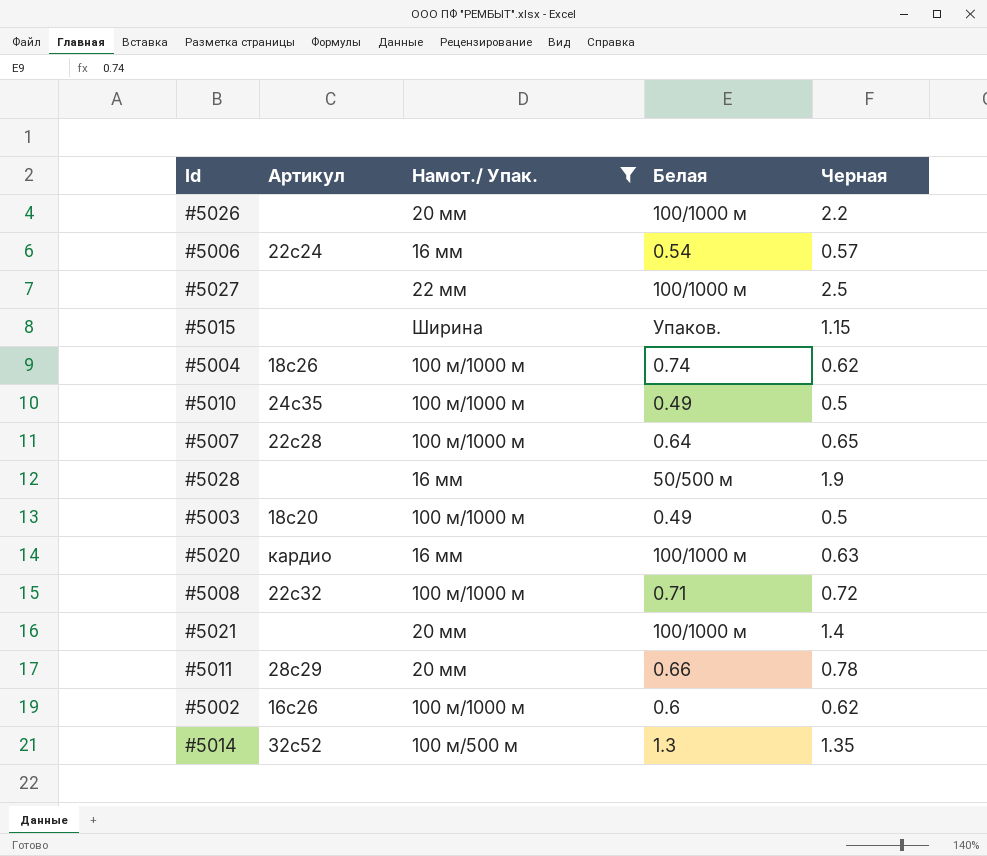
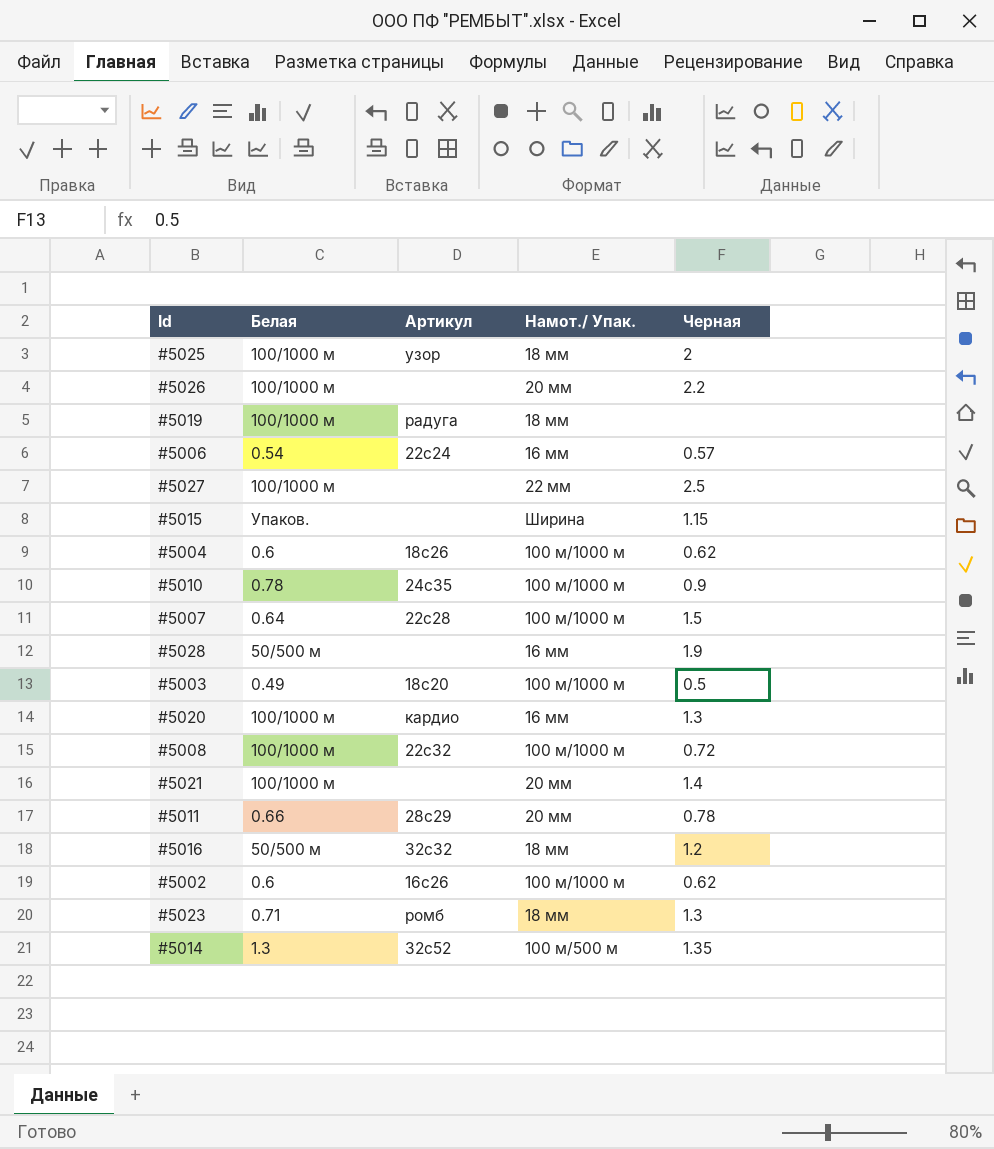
filter: Намот./ Упак. != 18 мм -> none
column Белая | position: 4 -> 2
#5004 | Белая: 0.74 -> 0.6
#5010 | Белая: 0.49 -> 0.78
#5010 | Черная: 0.5 -> 0.9
#5007 | Черная: 0.65 -> 1.5
#5020 | Черная: 0.63 -> 1.3
#5008 | Белая: 0.71 -> 100/1000 м

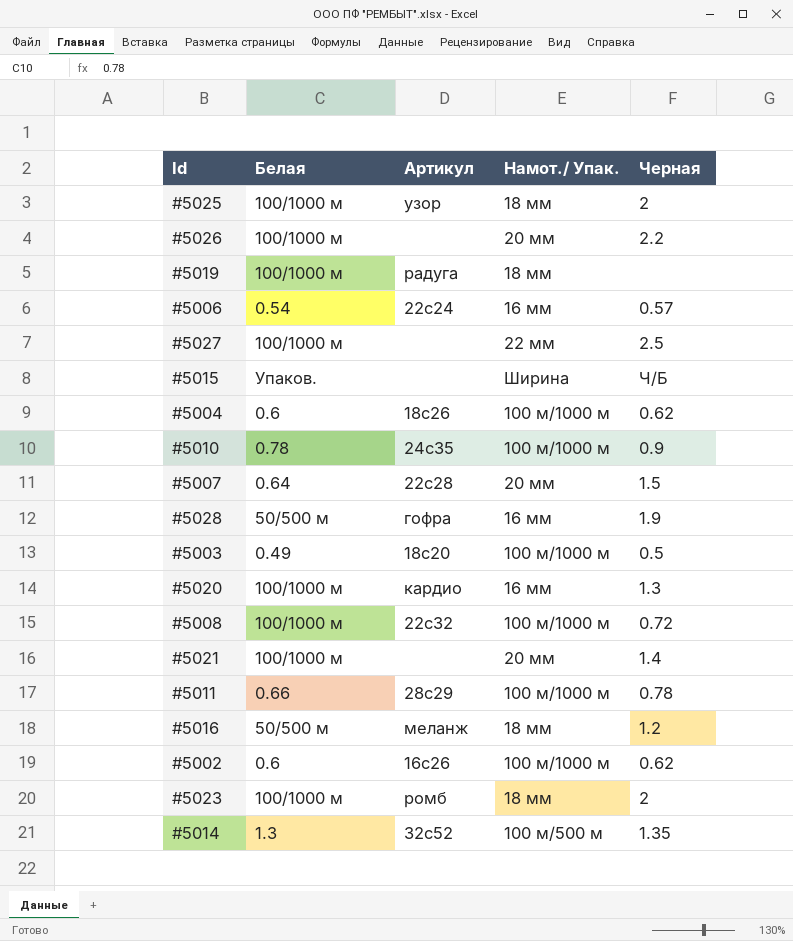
#5015 | Черная: 1.15 -> Ч/Б
#5007 | Намот./ Упак.: 100 м/1000 м -> 20 мм
#5028 | Артикул: none -> гофра
#5011 | Намот./ Упак.: 20 мм -> 100 м/1000 м
#5016 | Артикул: 32с32 -> меланж
#5023 | Белая: 0.71 -> 100/1000 м
#5023 | Черная: 1.3 -> 2

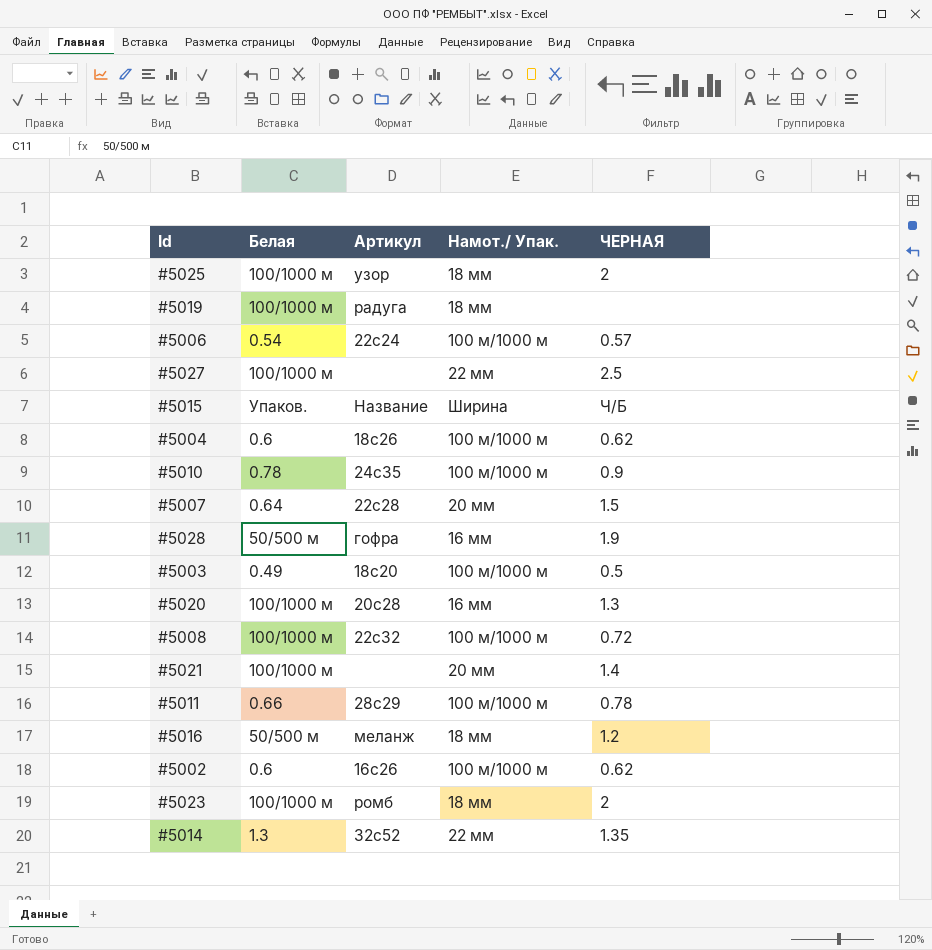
column name: Черная -> ЧЕРНАЯ
row #5026: 100/1000 м | none | 20 мм | 2.2 -> none
#5006 | Намот./ Упак.: 16 мм -> 100 м/1000 м
#5015 | Артикул: none -> Название
#5020 | Артикул: кардио -> 20с28
#5014 | Намот./ Упак.: 100 м/500 м -> 22 мм

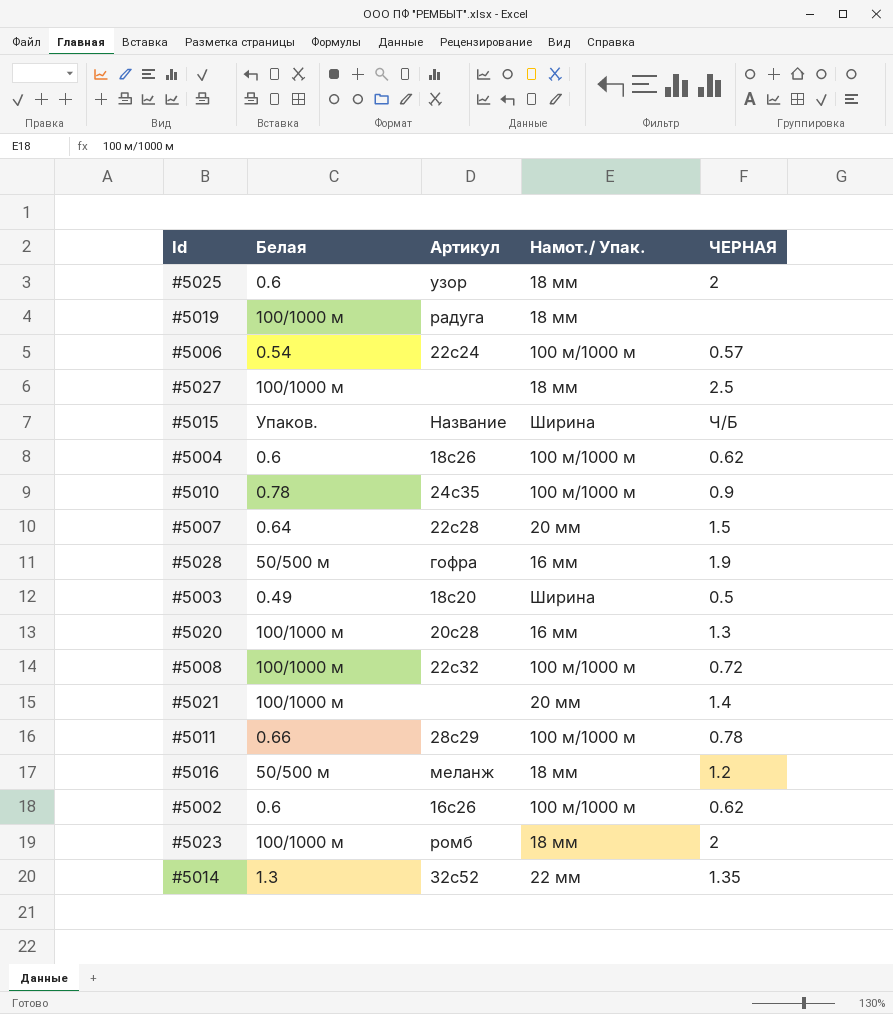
#5025 | Белая: 100/1000 м -> 0.6
#5027 | Намот./ Упак.: 22 мм -> 18 мм
#5003 | Намот./ Упак.: 100 м/1000 м -> Ширина

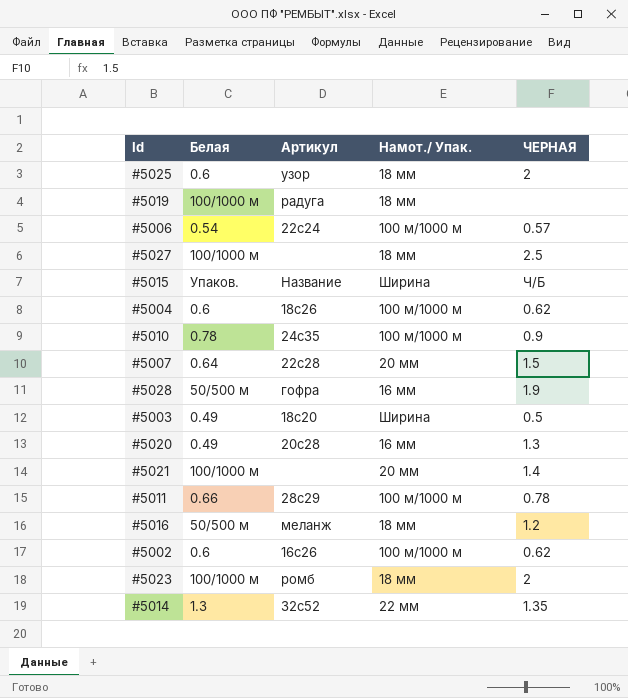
row #5008: 100/1000 м | 22с32 | 100 м/1000 м | 0.72 -> none
#5020 | Белая: 100/1000 м -> 0.49

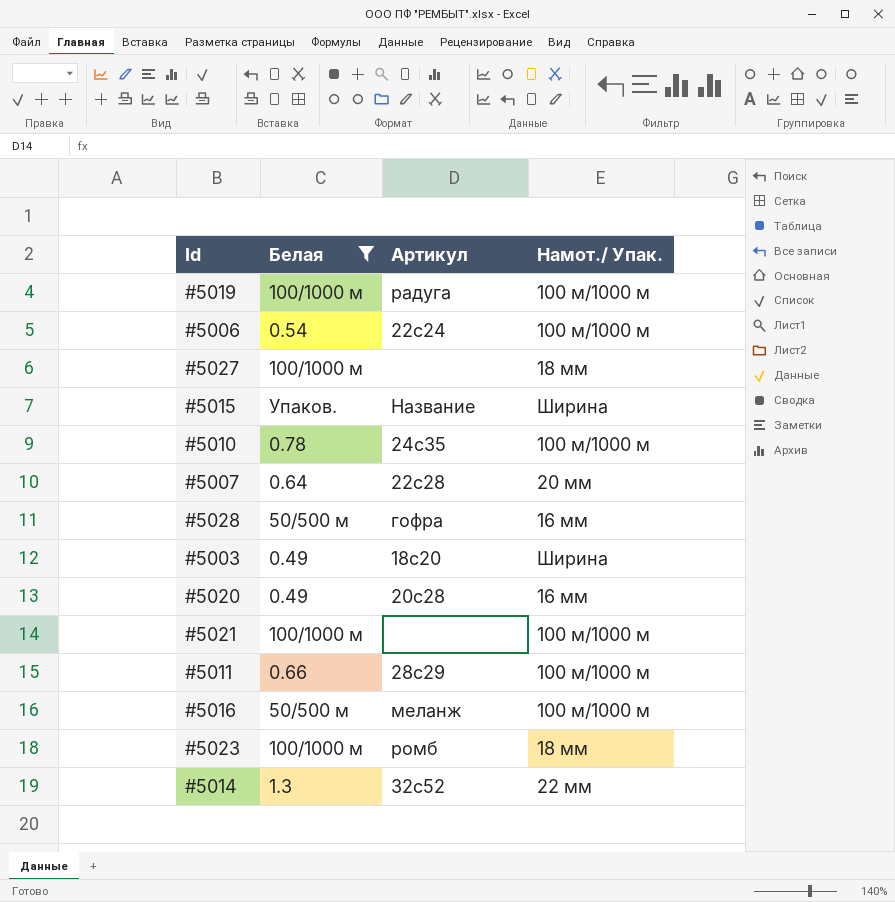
filter: none -> Белая != 0.6
column ЧЕРНАЯ | position: 5 -> none
#5019 | Намот./ Упак.: 18 мм -> 100 м/1000 м
#5021 | Намот./ Упак.: 20 мм -> 100 м/1000 м
#5016 | Намот./ Упак.: 18 мм -> 100 м/1000 м

